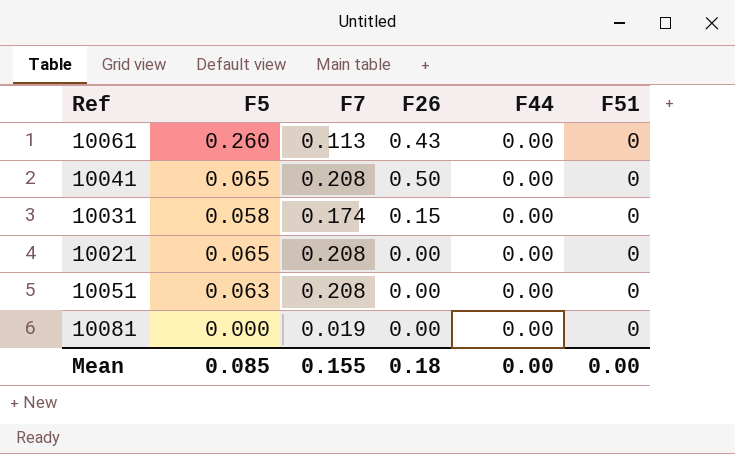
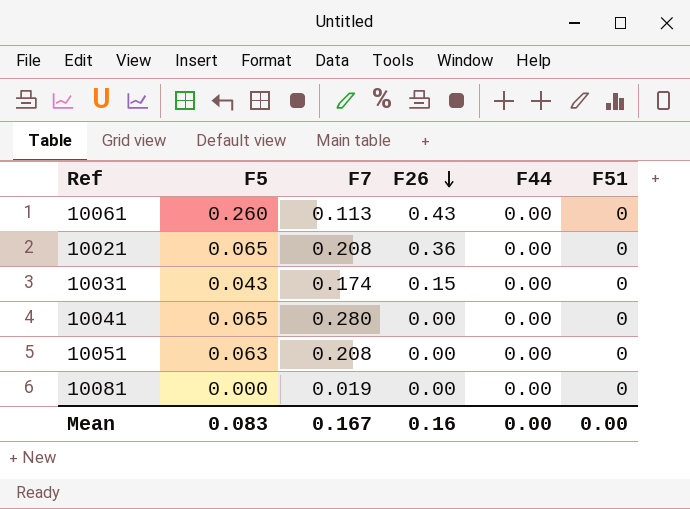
row order: none -> F26 descending
10021 | F26: 0.00 -> 0.36
10031 | F5: 0.058 -> 0.043
10041 | F7: 0.208 -> 0.280
10041 | F26: 0.50 -> 0.00
Mean | F5: 0.085 -> 0.083
Mean | F7: 0.155 -> 0.167
Mean | F26: 0.18 -> 0.16

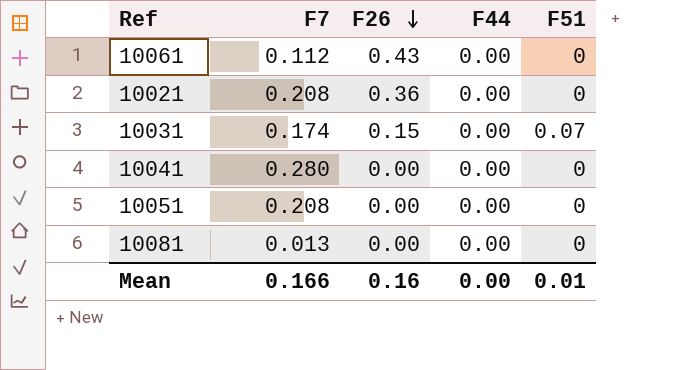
column F5 | position: 2 -> none
10061 | F7: 0.113 -> 0.112
10031 | F51: 0 -> 0.07
10081 | F7: 0.019 -> 0.013
Mean | F7: 0.167 -> 0.166
Mean | F51: 0.00 -> 0.01

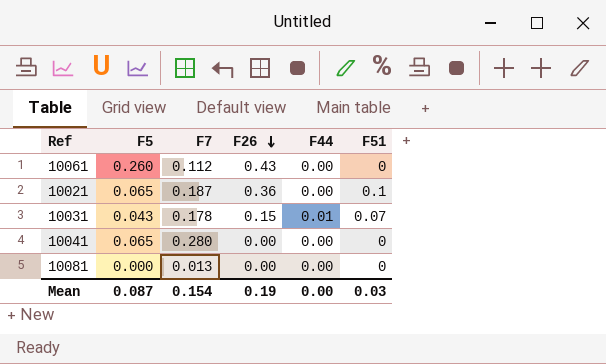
column F5 | position: none -> 2
row 10051: 0.208 | 0.00 | 0.00 | 0 -> none
10021 | F7: 0.208 -> 0.187
10021 | F51: 0 -> 0.1
10031 | F7: 0.174 -> 0.178
10031 | F44: 0.00 -> 0.01
Mean | F7: 0.166 -> 0.154
Mean | F26: 0.16 -> 0.19
Mean | F51: 0.01 -> 0.03

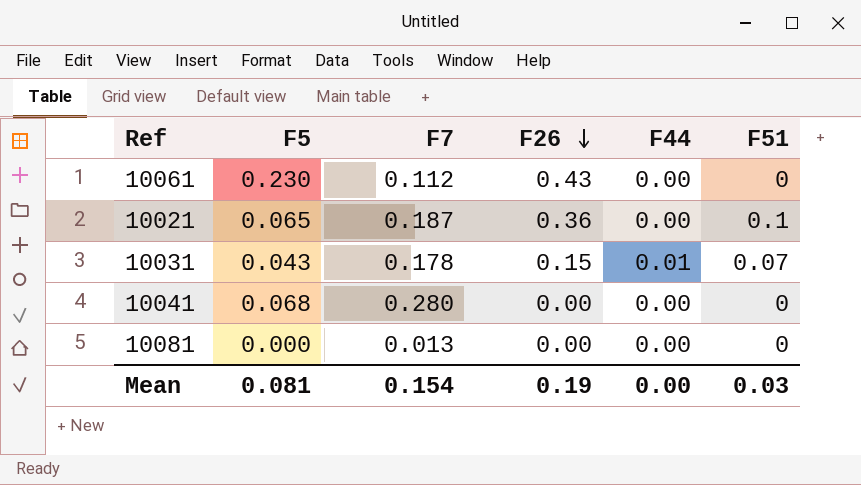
10061 | F5: 0.260 -> 0.230
10041 | F5: 0.065 -> 0.068
Mean | F5: 0.087 -> 0.081

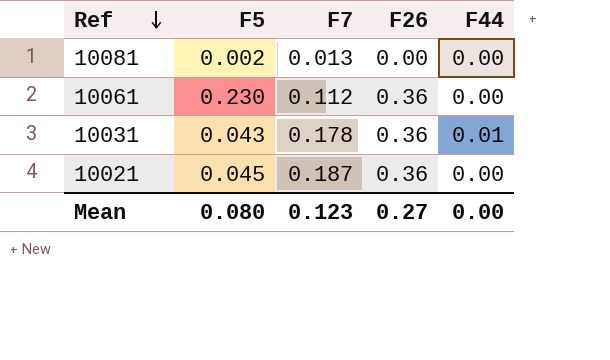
row order: F26 descending -> Ref descending
column F51 | position: 6 -> none
row 10041: 0.068 | 0.280 | 0.00 | 0.00 | 0 -> none
10081 | F5: 0.000 -> 0.002
10061 | F26: 0.43 -> 0.36
10031 | F26: 0.15 -> 0.36
10021 | F5: 0.065 -> 0.045
Mean | F5: 0.081 -> 0.080
Mean | F7: 0.154 -> 0.123
Mean | F26: 0.19 -> 0.27

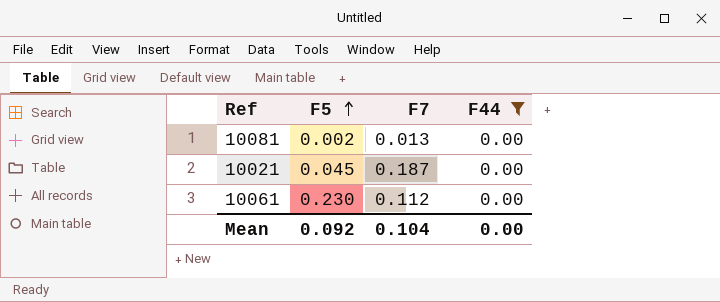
filter: none -> F44 = 0.00
row order: Ref descending -> F5 ascending
column F26 | position: 4 -> none
Mean | F5: 0.080 -> 0.092
Mean | F7: 0.123 -> 0.104

